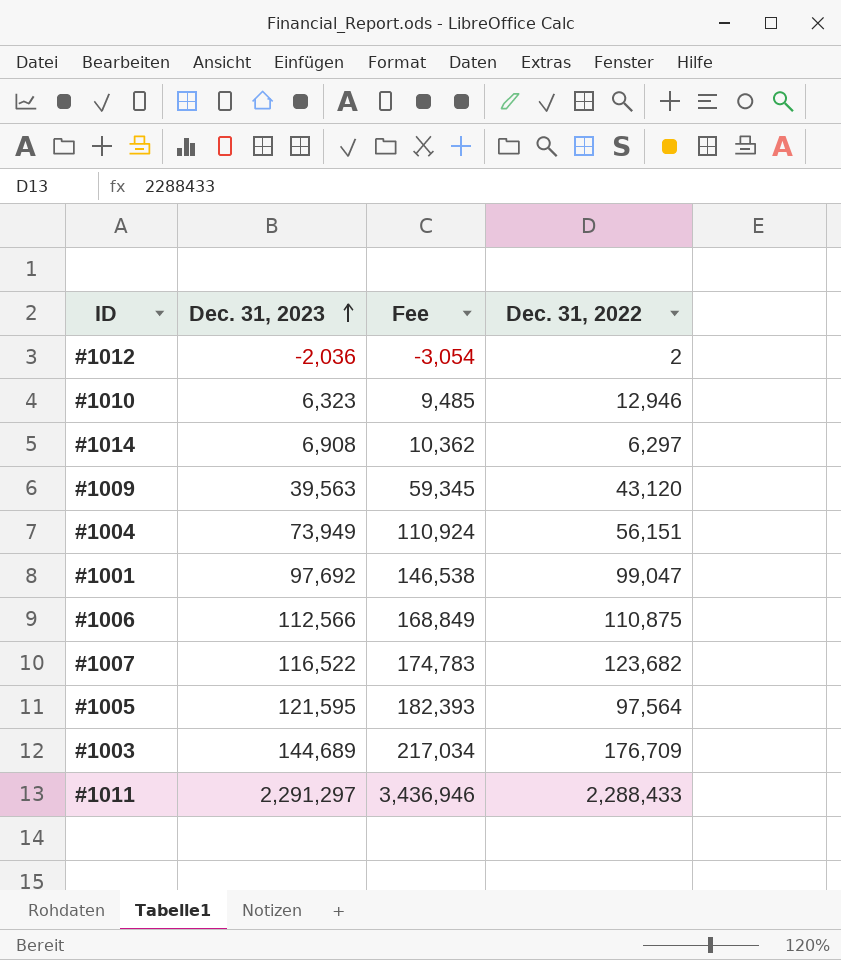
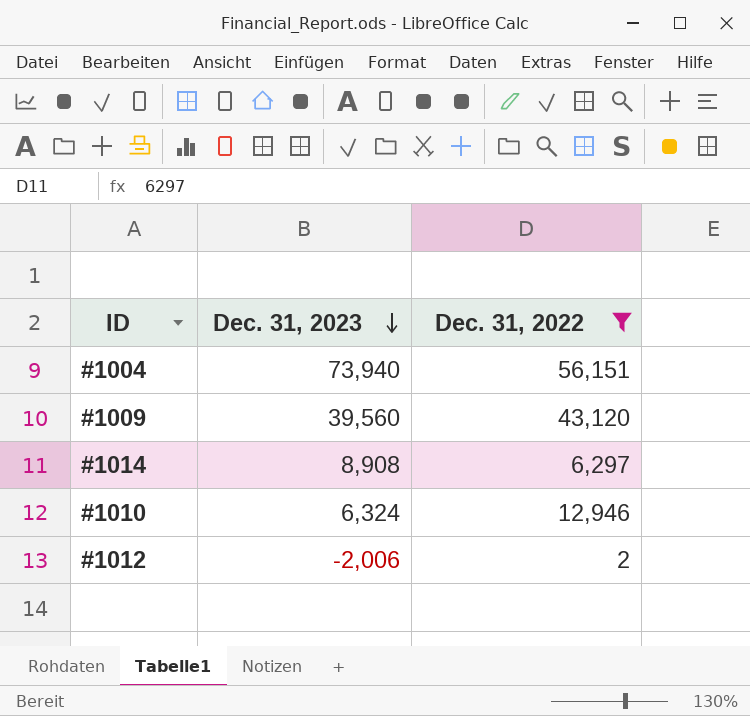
filter: none -> Dec. 31, 2022 <= 56,151
row order: Dec. 31, 2023 ascending -> Dec. 31, 2023 descending
column Fee | formula: [Dec. 31, 2023] * 1.5 -> none
#1004 | Dec. 31, 2023: 73,949 -> 73,940
#1009 | Dec. 31, 2023: 39,563 -> 39,560
#1014 | Dec. 31, 2023: 6,908 -> 8,908
#1010 | Dec. 31, 2023: 6,323 -> 6,324
#1012 | Dec. 31, 2023: -2,036 -> -2,006

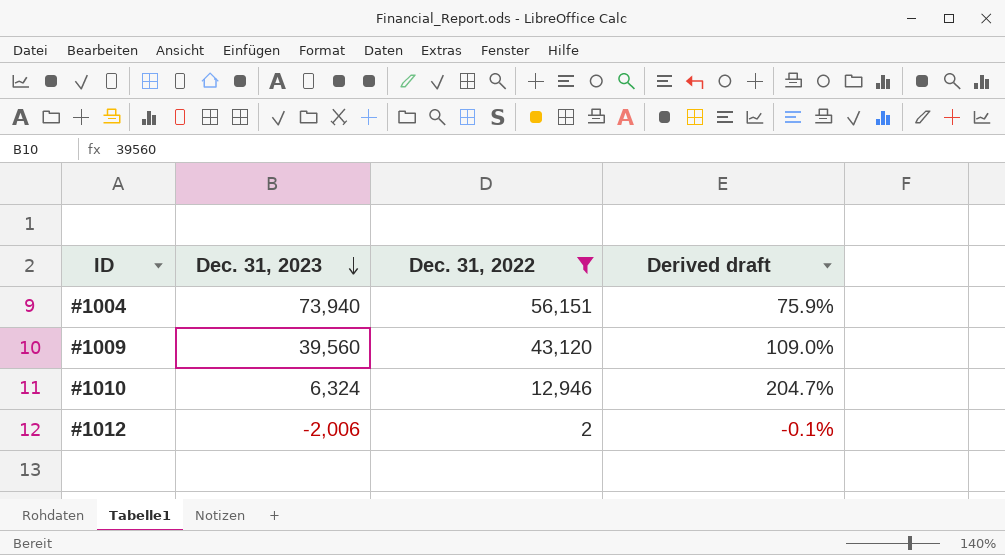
column Derived draft | formula: none -> [Dec. 31, 2022] / [Dec. 31, 2023]
row #1014: 8,908 | 6,297 -> none

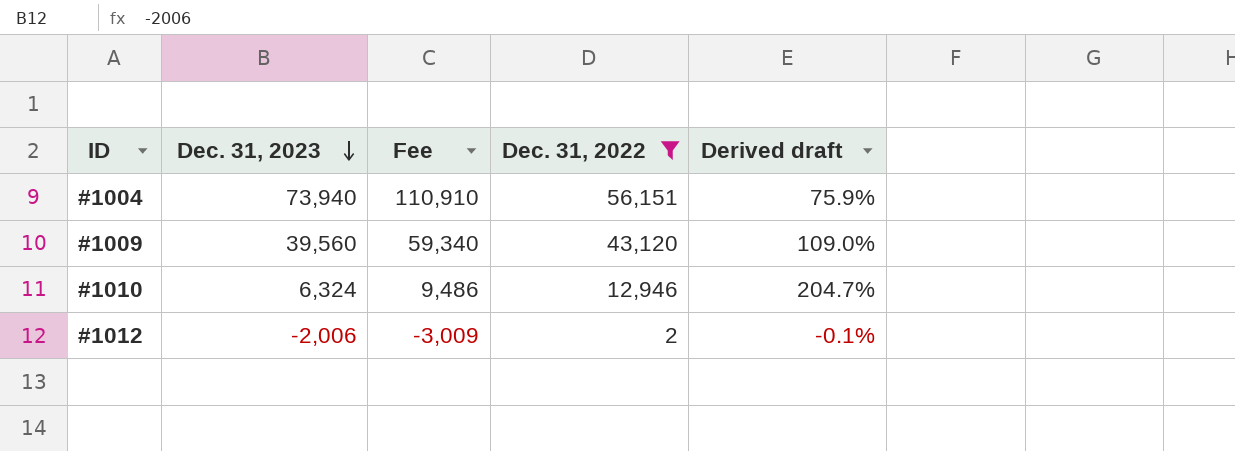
column Fee | formula: none -> [Dec. 31, 2023] * 1.5

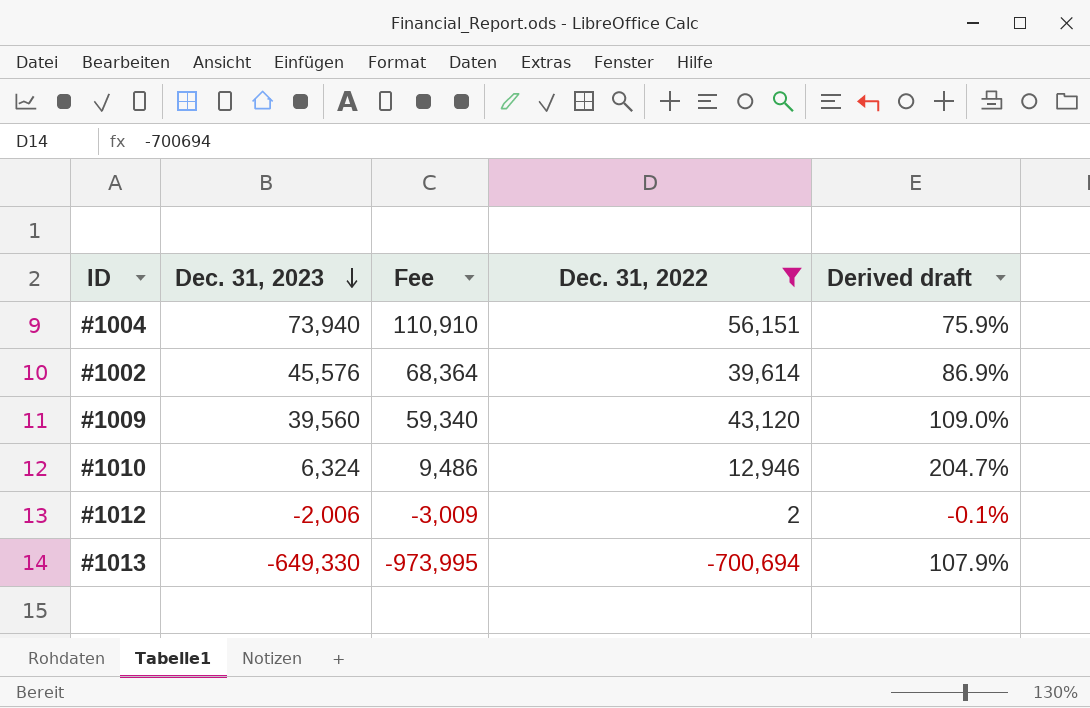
row #1002: none -> 45,576 | 68,364 | 39,614 | 86.9%
row #1013: none -> -649,330 | -973,995 | -700,694 | 107.9%

